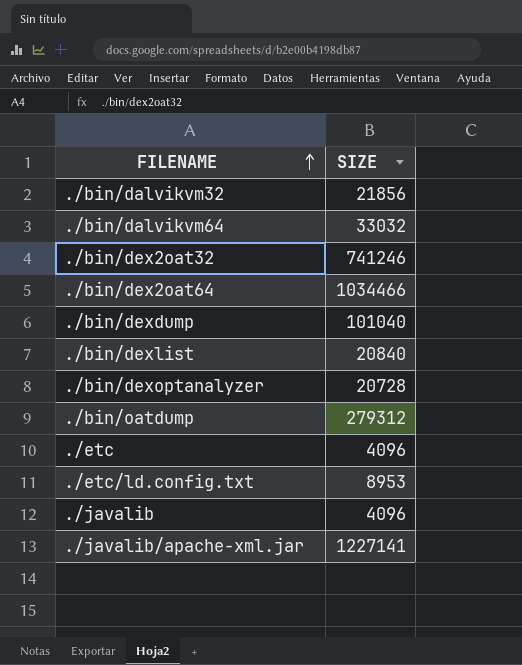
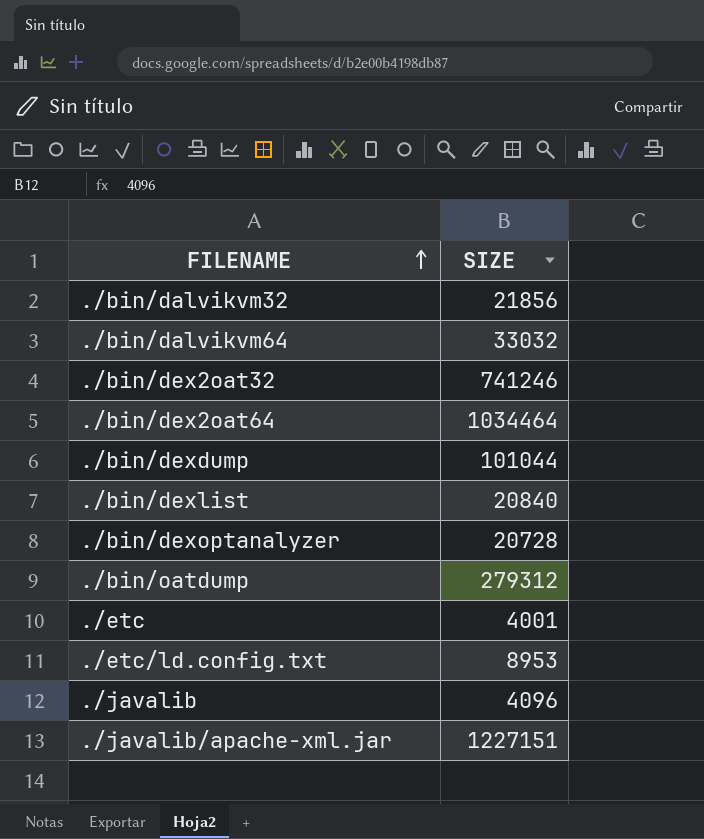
./bin/dex2oat64 | SIZE: 1034466 -> 1034464
./bin/dexdump | SIZE: 101040 -> 101044
./etc | SIZE: 4096 -> 4001
./javalib/apache-xml.jar | SIZE: 1227141 -> 1227151

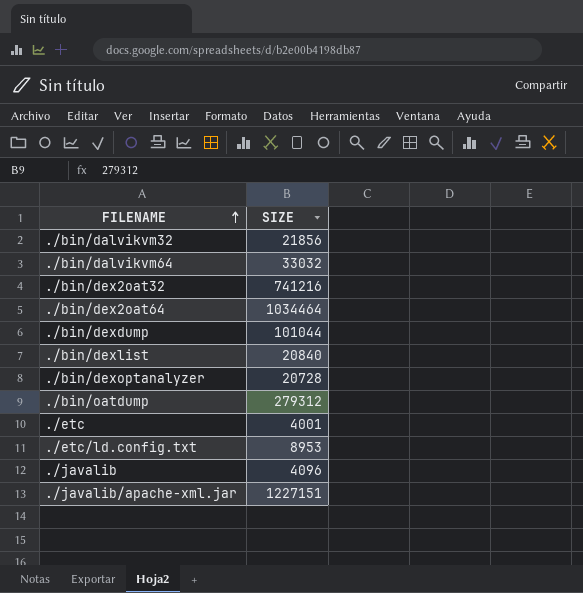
./bin/dex2oat32 | SIZE: 741246 -> 741216

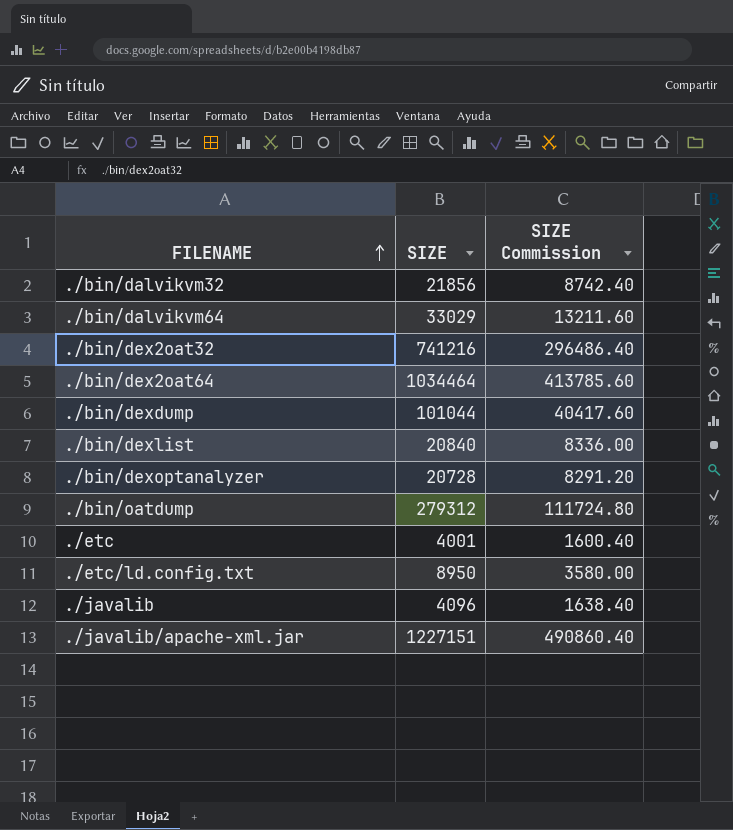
column SIZE Commission | formula: none -> [SIZE] * 0.4
./bin/dalvikvm64 | SIZE: 33032 -> 33029
./etc/ld.config.txt | SIZE: 8953 -> 8950

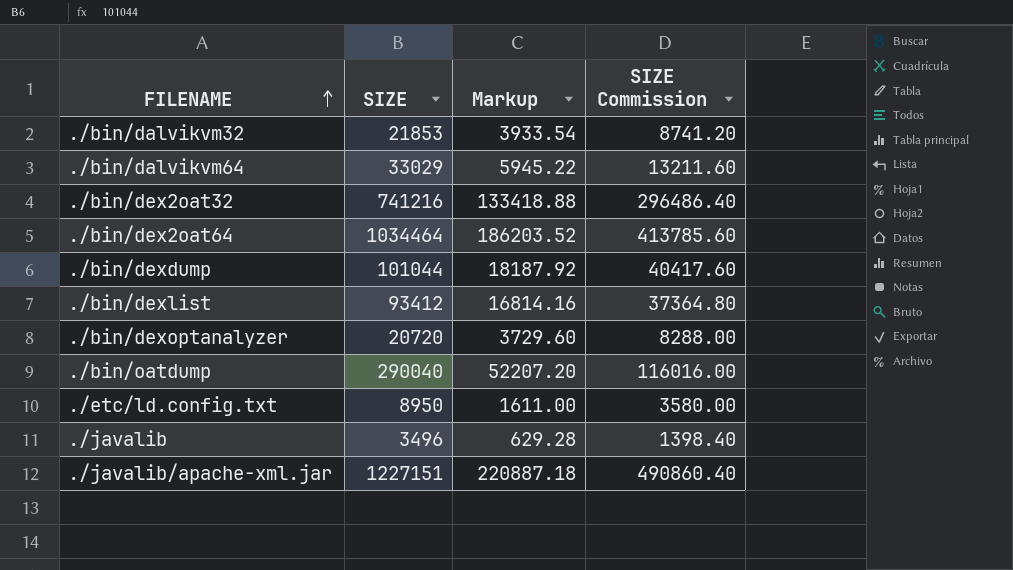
column Markup | formula: none -> [SIZE] * 0.18
row ./etc: 4001 | 1600.40 -> none
./bin/dalvikvm32 | SIZE: 21856 -> 21853
./bin/dalvikvm32 | SIZE Commission: 8742.40 -> 8741.20
./bin/dexlist | SIZE: 20840 -> 93412
./bin/dexlist | SIZE Commission: 8336.00 -> 37364.80
./bin/dexoptanalyzer | SIZE: 20728 -> 20720
./bin/dexoptanalyzer | SIZE Commission: 8291.20 -> 8288.00
./bin/oatdump | SIZE: 279312 -> 290040
./bin/oatdump | SIZE Commission: 111724.80 -> 116016.00
./javalib | SIZE: 4096 -> 3496
./javalib | SIZE Commission: 1638.40 -> 1398.40

